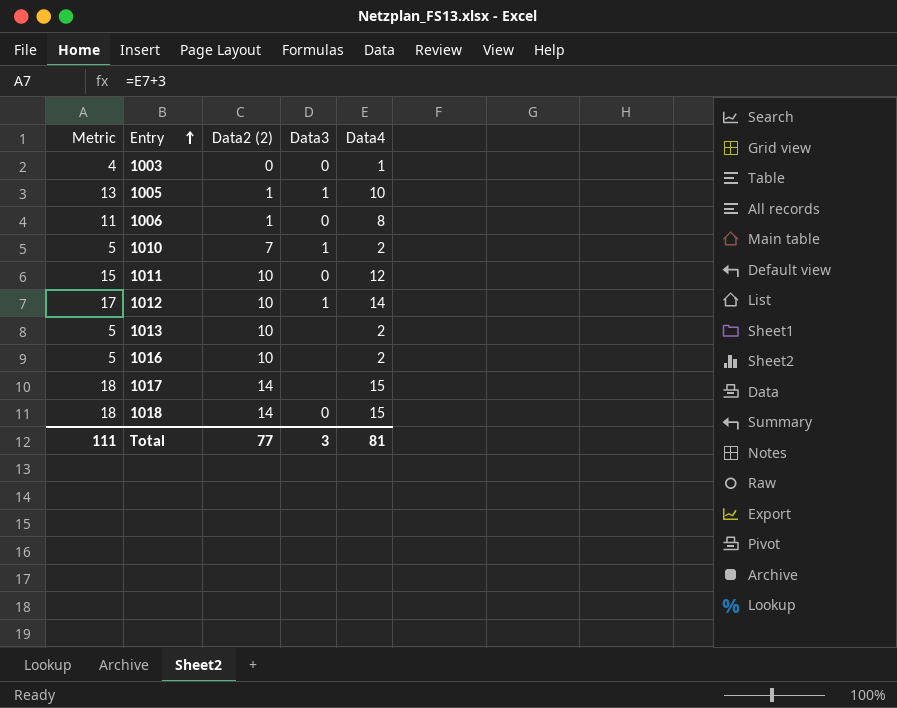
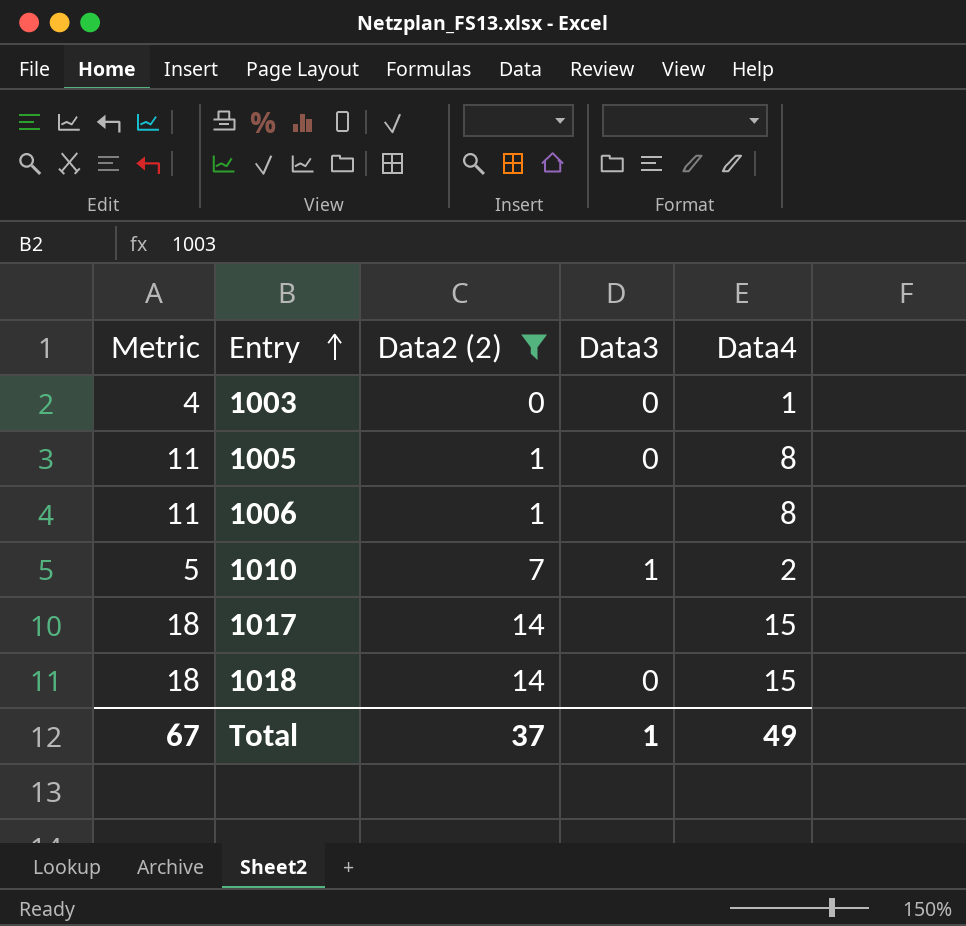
filter: none -> Data2 (2) != 10
1005 | Metric: 13 -> 11
1005 | Data3: 1 -> 0
1005 | Data4: 10 -> 8
1006 | Data3: 0 -> none
Total | Metric: 111 -> 67
Total | Data2 (2): 77 -> 37
Total | Data3: 3 -> 1
Total | Data4: 81 -> 49

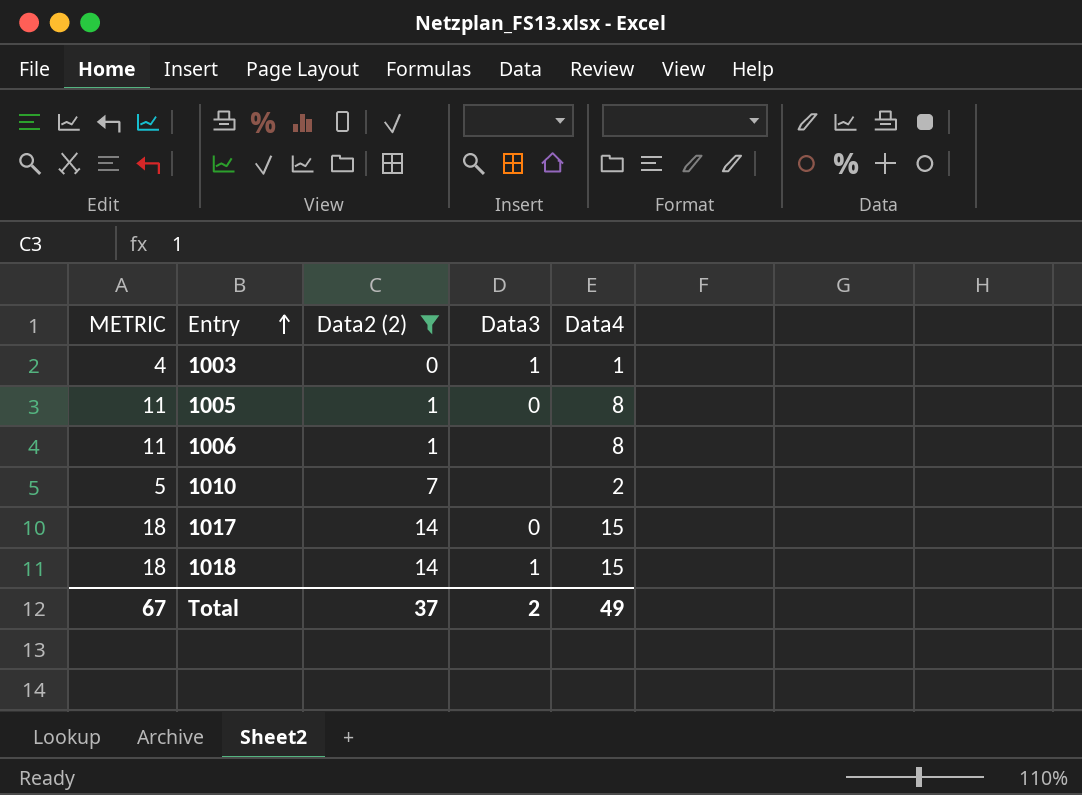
column name: Metric -> METRIC
1003 | Data3: 0 -> 1
1010 | Data3: 1 -> none
1017 | Data3: none -> 0
1018 | Data3: 0 -> 1
Total | Data3: 1 -> 2

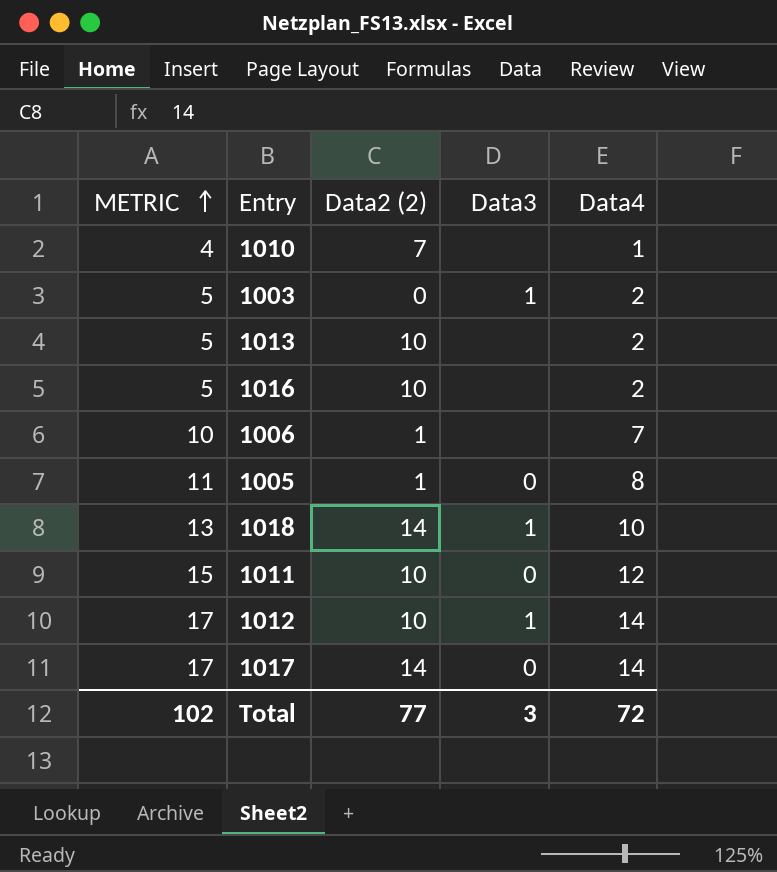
filter: Data2 (2) != 10 -> none
row order: Entry ascending -> METRIC ascending
1010 | METRIC: 5 -> 4
1010 | Data4: 2 -> 1
1003 | METRIC: 4 -> 5
1003 | Data4: 1 -> 2
1006 | METRIC: 11 -> 10
1006 | Data4: 8 -> 7
1018 | METRIC: 18 -> 13
1018 | Data4: 15 -> 10
1017 | METRIC: 18 -> 17
1017 | Data4: 15 -> 14
Total | METRIC: 67 -> 102
Total | Data2 (2): 37 -> 77
Total | Data3: 2 -> 3
Total | Data4: 49 -> 72

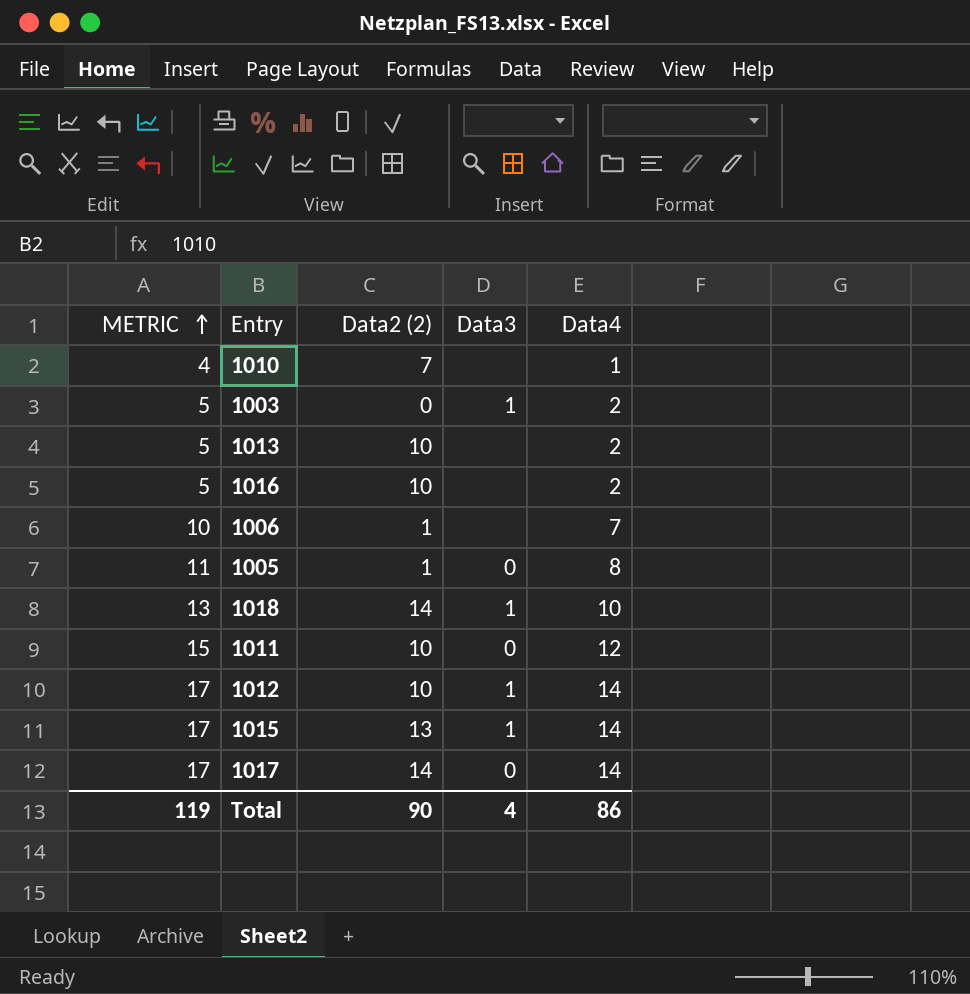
row 1015: none -> 17 | 13 | 1 | 14
Total | METRIC: 102 -> 119
Total | Data2 (2): 77 -> 90
Total | Data3: 3 -> 4
Total | Data4: 72 -> 86

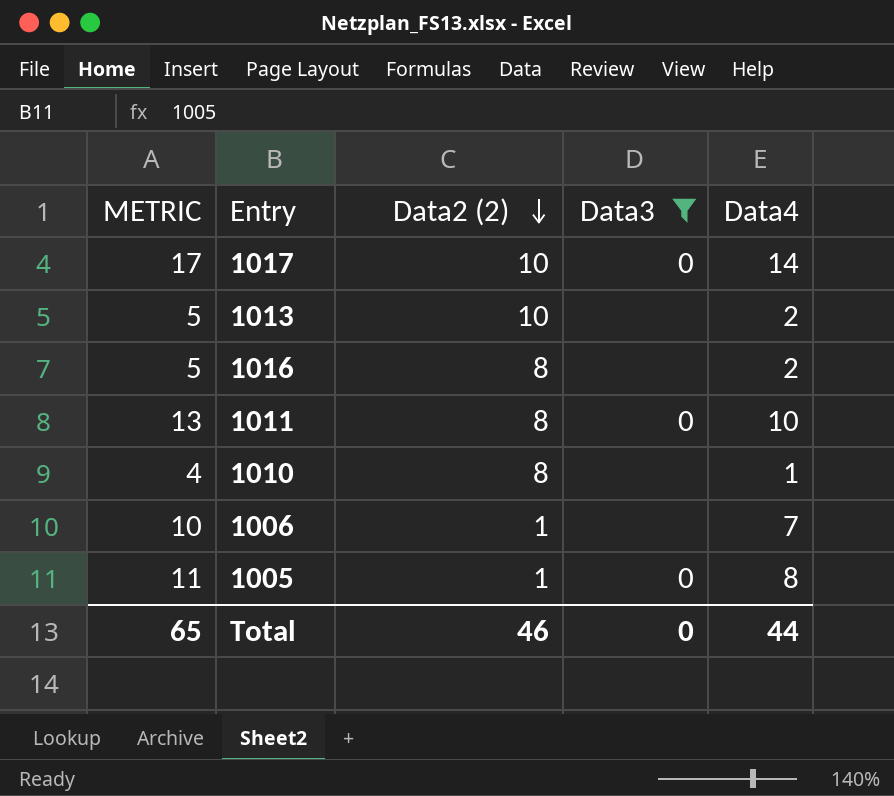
filter: none -> Data3 != 1
row order: METRIC ascending -> Data2 (2) descending
1017 | Data2 (2): 14 -> 10
1016 | Data2 (2): 10 -> 8
1011 | METRIC: 15 -> 13
1011 | Data2 (2): 10 -> 8
1011 | Data4: 12 -> 10
1010 | Data2 (2): 7 -> 8
Total | METRIC: 119 -> 65
Total | Data2 (2): 90 -> 46
Total | Data3: 4 -> 0
Total | Data4: 86 -> 44

